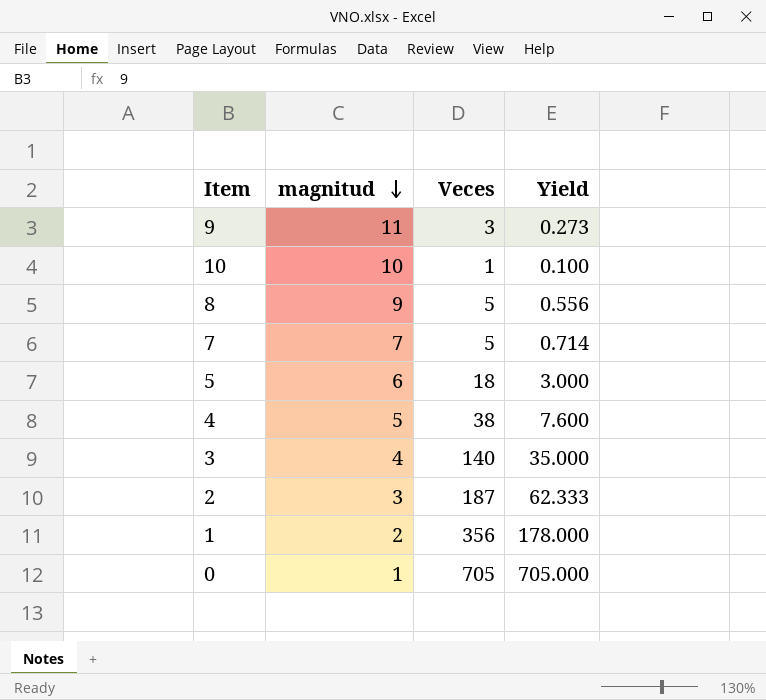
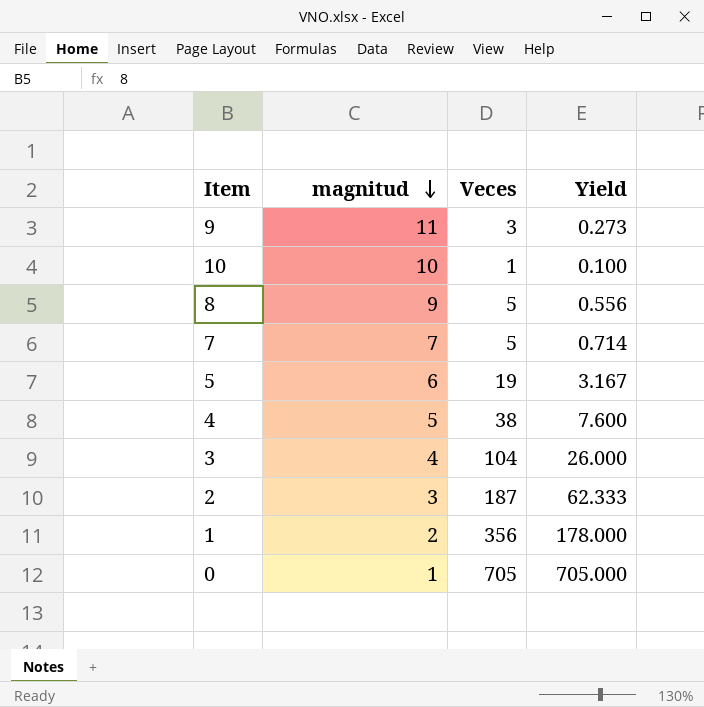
5 | Veces: 18 -> 19
5 | Yield: 3.000 -> 3.167
3 | Veces: 140 -> 104
3 | Yield: 35.000 -> 26.000

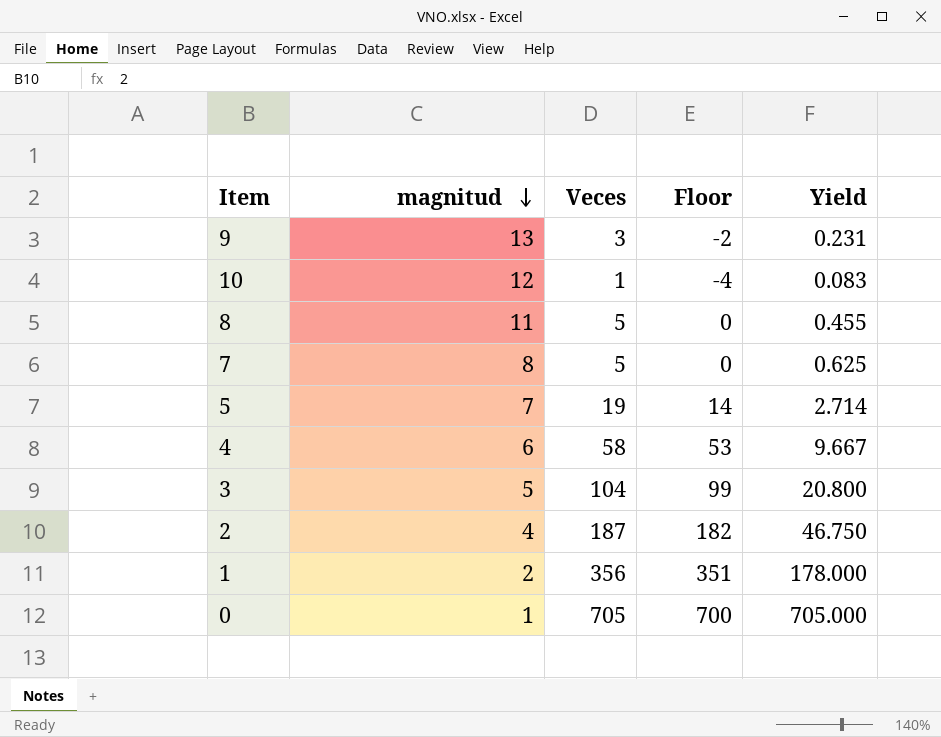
column Floor | formula: none -> [Veces] - 5
9 | magnitud: 11 -> 13
9 | Yield: 0.273 -> 0.231
10 | magnitud: 10 -> 12
10 | Yield: 0.100 -> 0.083
8 | magnitud: 9 -> 11
8 | Yield: 0.556 -> 0.455
7 | magnitud: 7 -> 8
7 | Yield: 0.714 -> 0.625
5 | magnitud: 6 -> 7
5 | Yield: 3.167 -> 2.714
4 | magnitud: 5 -> 6
4 | Veces: 38 -> 58
4 | Yield: 7.600 -> 9.667
3 | magnitud: 4 -> 5
3 | Yield: 26.000 -> 20.800
2 | magnitud: 3 -> 4
2 | Yield: 62.333 -> 46.750

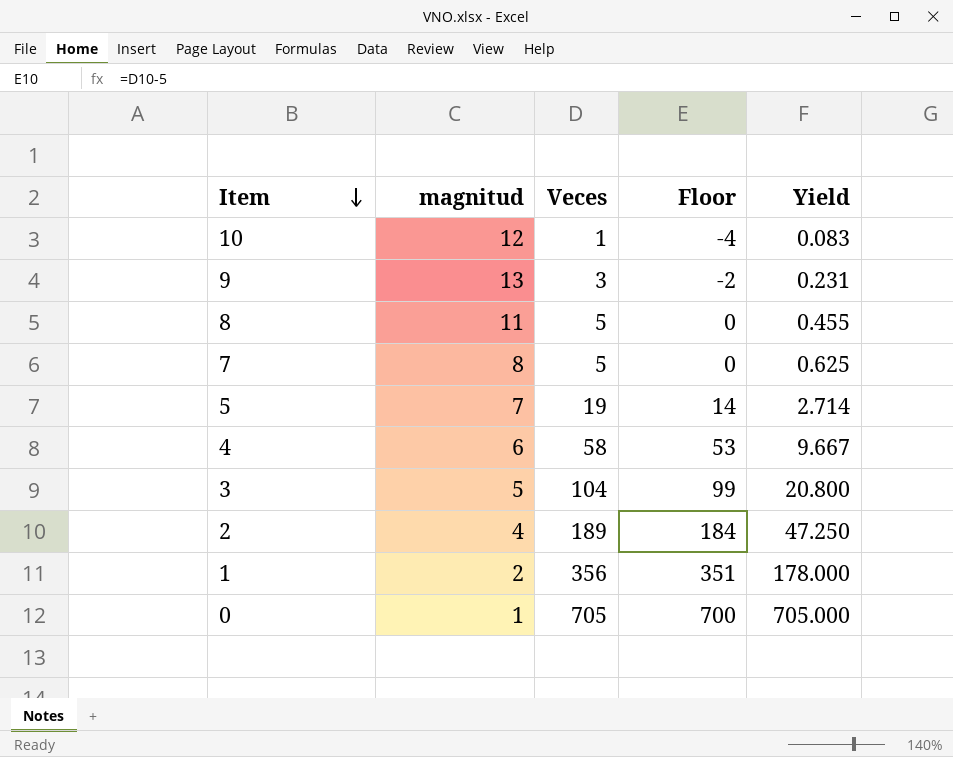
row order: magnitud descending -> Item descending
2 | Veces: 187 -> 189
2 | Floor: 182 -> 184
2 | Yield: 46.750 -> 47.250

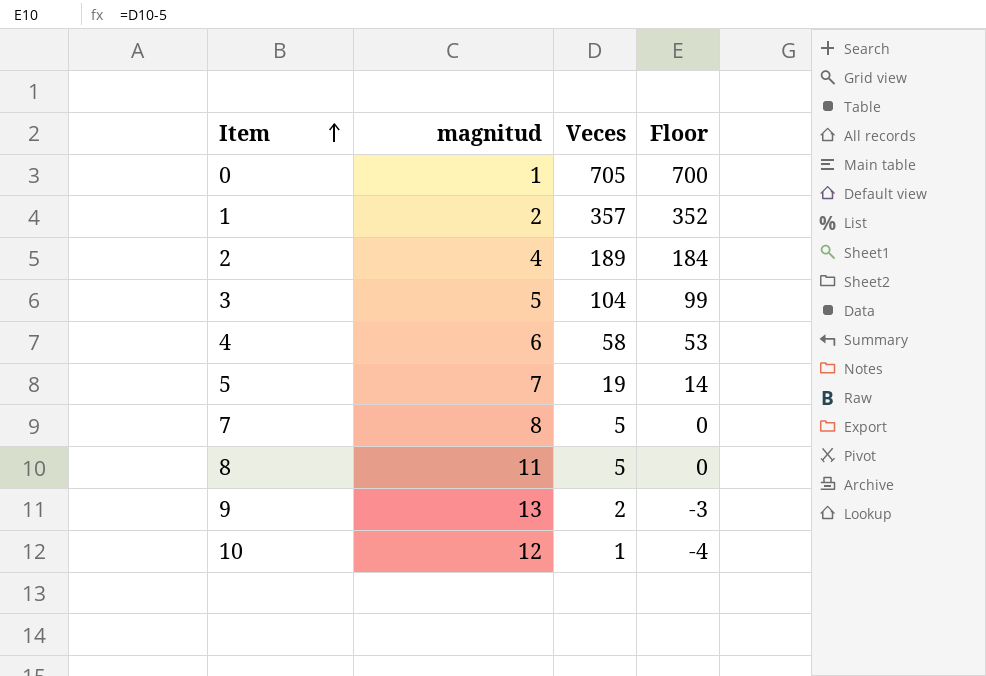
row order: Item descending -> Item ascending
column Yield | formula: [Veces] / [magnitud] -> none
1 | Veces: 356 -> 357
1 | Floor: 351 -> 352
9 | Veces: 3 -> 2
9 | Floor: -2 -> -3

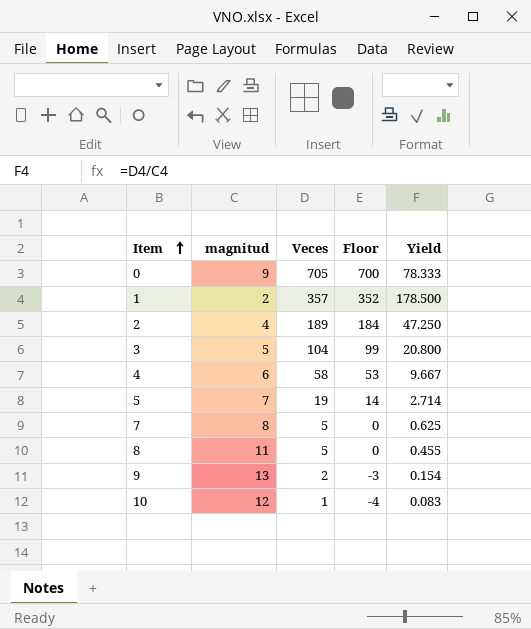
column Yield | formula: none -> [Veces] / [magnitud]
0 | magnitud: 1 -> 9

